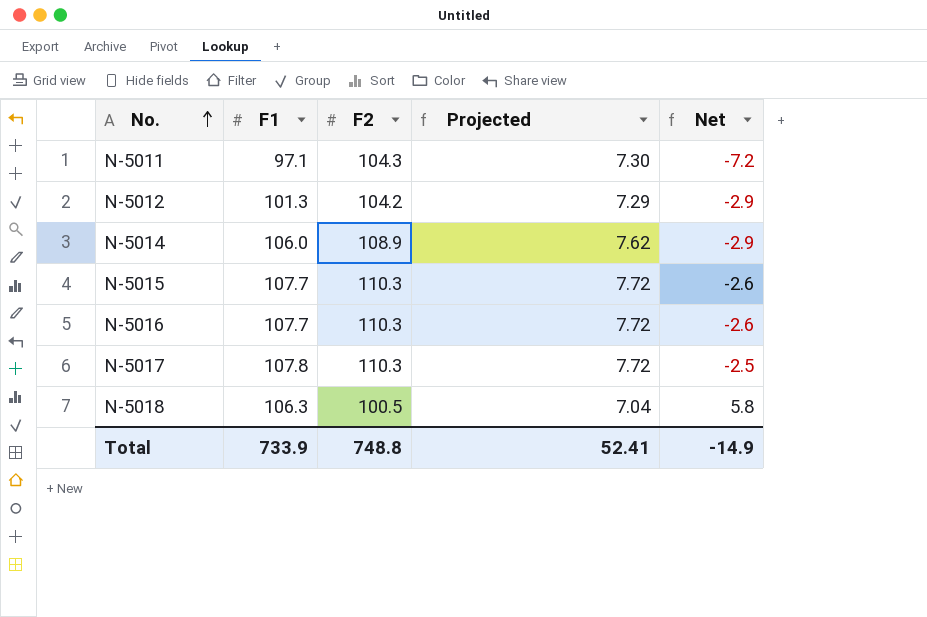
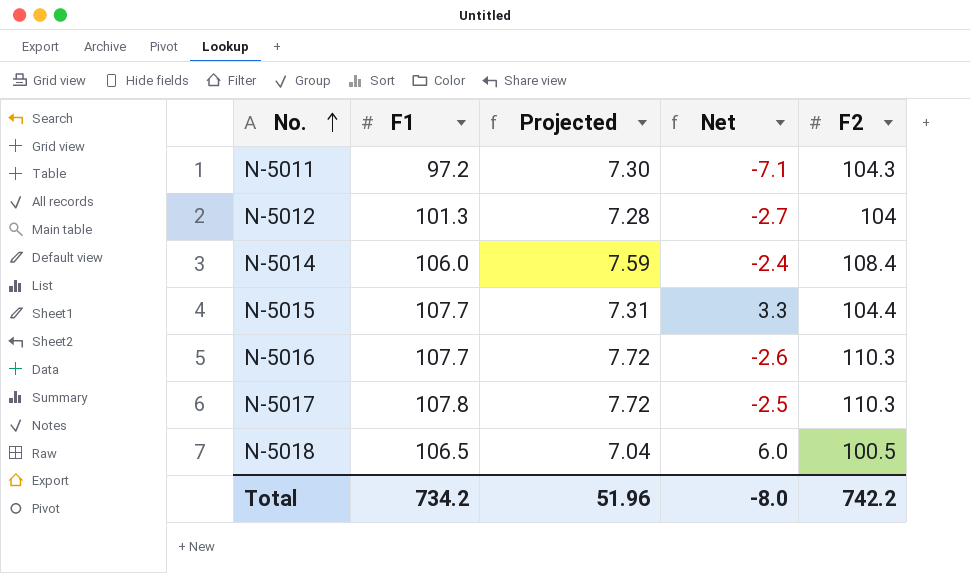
column F2 | position: 3 -> 5
N-5011 | F1: 97.1 -> 97.2
N-5011 | Net: -7.2 -> -7.1
N-5012 | Projected: 7.29 -> 7.28
N-5012 | Net: -2.9 -> -2.7
N-5012 | F2: 104.2 -> 104
N-5014 | Projected: 7.62 -> 7.59
N-5014 | Net: -2.9 -> -2.4
N-5014 | F2: 108.9 -> 108.4
N-5015 | Projected: 7.72 -> 7.31
N-5015 | Net: -2.6 -> 3.3
N-5015 | F2: 110.3 -> 104.4
N-5018 | F1: 106.3 -> 106.5
N-5018 | Net: 5.8 -> 6.0
Total | F1: 733.9 -> 734.2
Total | Projected: 52.41 -> 51.96
Total | Net: -14.9 -> -8.0
Total | F2: 748.8 -> 742.2

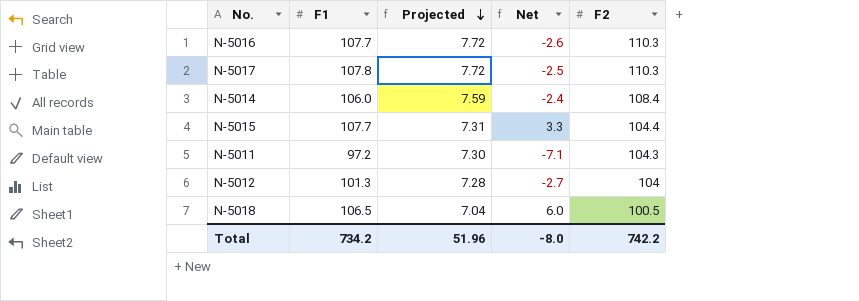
row order: No. ascending -> Projected descending

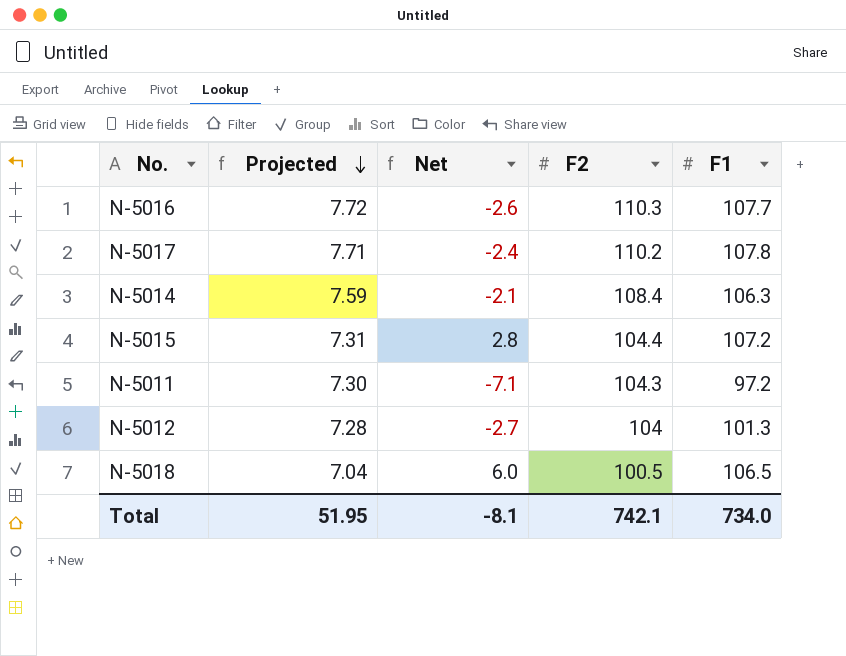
column F1 | position: 2 -> 5
N-5017 | Projected: 7.72 -> 7.71
N-5017 | Net: -2.5 -> -2.4
N-5017 | F2: 110.3 -> 110.2
N-5014 | Net: -2.4 -> -2.1
N-5014 | F1: 106.0 -> 106.3
N-5015 | Net: 3.3 -> 2.8
N-5015 | F1: 107.7 -> 107.2
Total | Projected: 51.96 -> 51.95
Total | Net: -8.0 -> -8.1
Total | F2: 742.2 -> 742.1
Total | F1: 734.2 -> 734.0

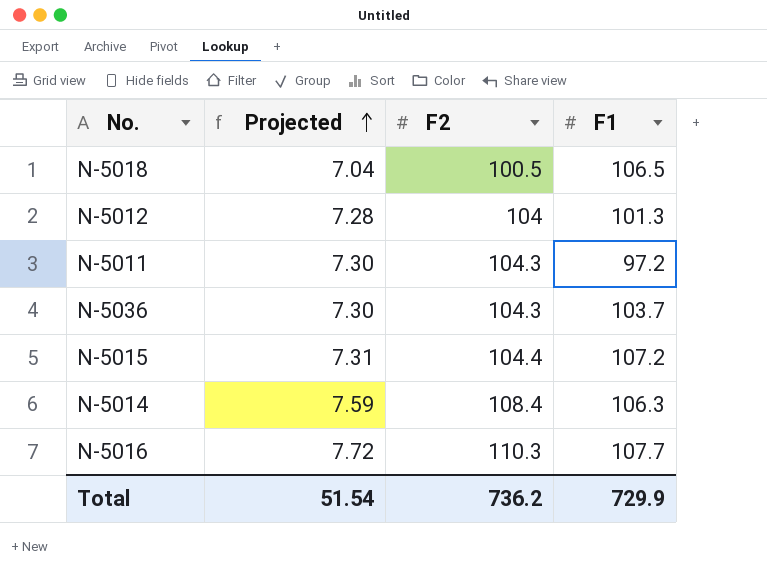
row order: Projected descending -> Projected ascending
column Net | formula: [F1] - [F2] -> none
row N-5017: 7.71 | -2.4 | 110.2 | 107.8 -> none
row N-5036: none -> 7.30 | 104.3 | 103.7
Total | Projected: 51.95 -> 51.54
Total | F2: 742.1 -> 736.2
Total | F1: 734.0 -> 729.9

